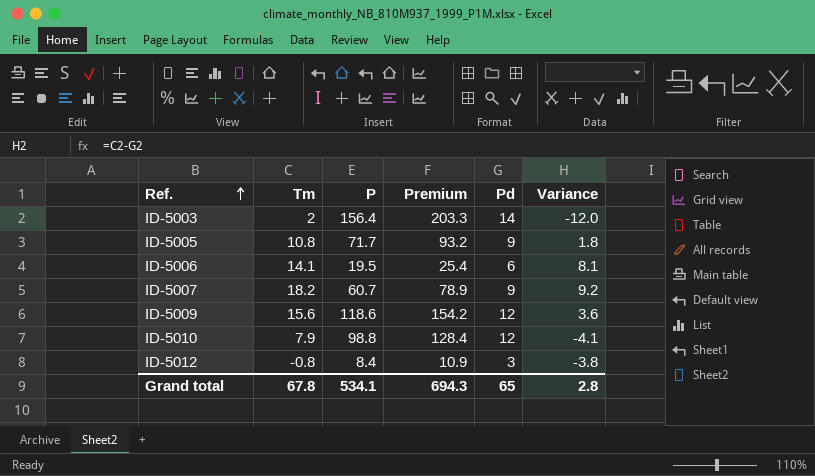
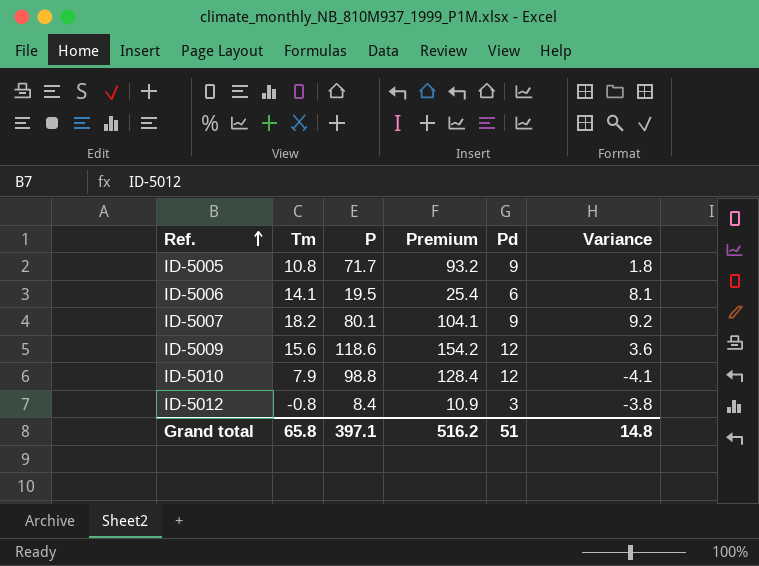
row ID-5003: 2 | 156.4 | 203.3 | 14 | -12.0 -> none
ID-5007 | P: 60.7 -> 80.1
ID-5007 | Premium: 78.9 -> 104.1
Grand total | Tm: 67.8 -> 65.8
Grand total | P: 534.1 -> 397.1
Grand total | Premium: 694.3 -> 516.2
Grand total | Pd: 65 -> 51
Grand total | Variance: 2.8 -> 14.8

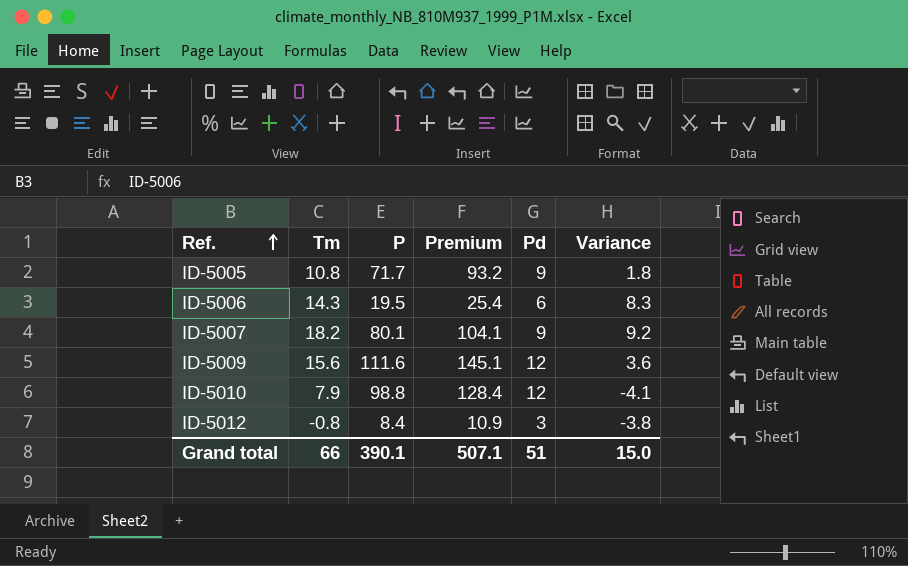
ID-5006 | Tm: 14.1 -> 14.3
ID-5006 | Variance: 8.1 -> 8.3
ID-5009 | P: 118.6 -> 111.6
ID-5009 | Premium: 154.2 -> 145.1
Grand total | Tm: 65.8 -> 66
Grand total | P: 397.1 -> 390.1
Grand total | Premium: 516.2 -> 507.1
Grand total | Variance: 14.8 -> 15.0

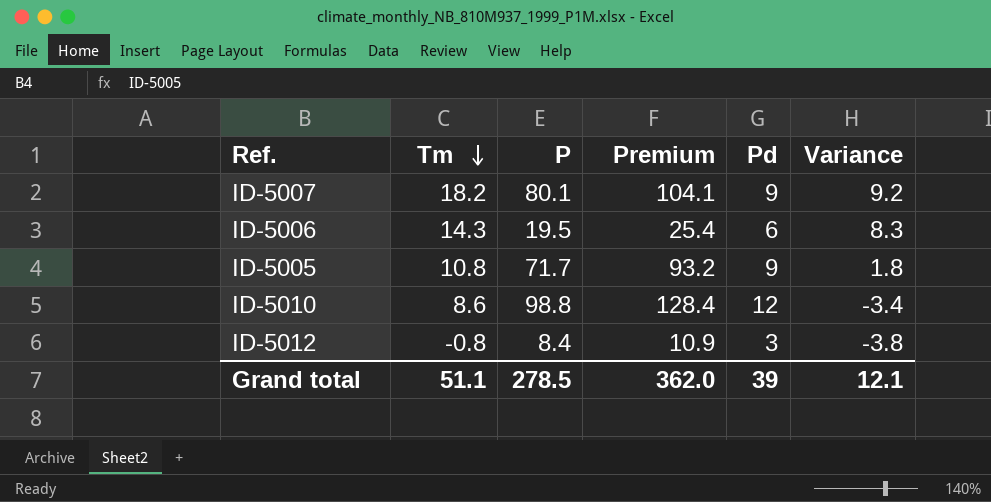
row order: Ref. ascending -> Tm descending
row ID-5009: 15.6 | 111.6 | 145.1 | 12 | 3.6 -> none
ID-5010 | Tm: 7.9 -> 8.6
ID-5010 | Variance: -4.1 -> -3.4
Grand total | Tm: 66 -> 51.1
Grand total | P: 390.1 -> 278.5
Grand total | Premium: 507.1 -> 362.0
Grand total | Pd: 51 -> 39
Grand total | Variance: 15.0 -> 12.1

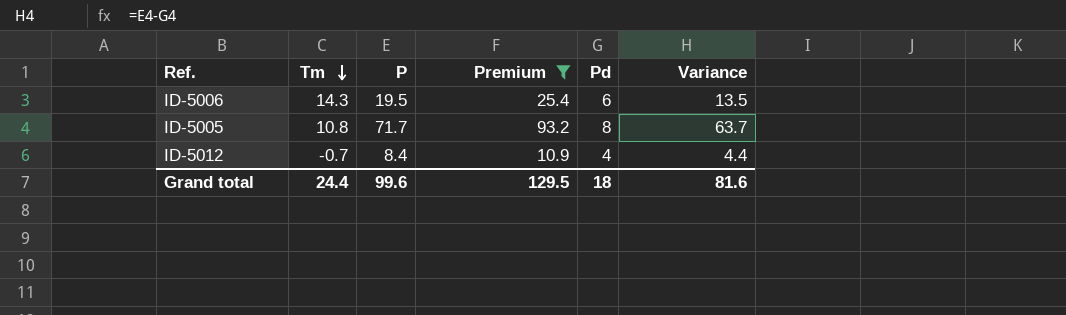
filter: none -> Premium <= 93.2
column Variance | formula: [Tm] - [Pd] -> [P] - [Pd]
ID-5005 | Pd: 9 -> 8
ID-5012 | Tm: -0.8 -> -0.7
ID-5012 | Pd: 3 -> 4
Grand total | Tm: 51.1 -> 24.4
Grand total | P: 278.5 -> 99.6
Grand total | Premium: 362.0 -> 129.5
Grand total | Pd: 39 -> 18
Grand total | Variance: 12.1 -> 81.6

